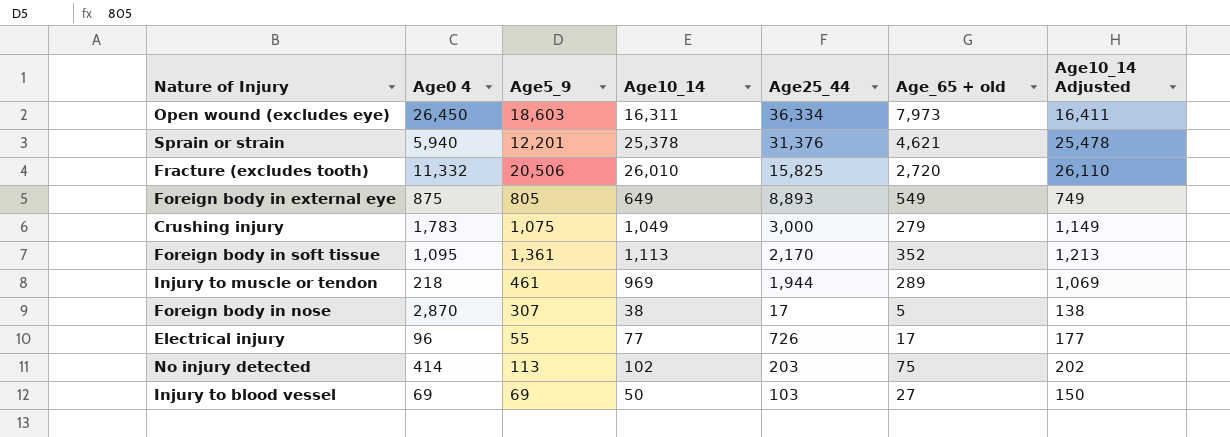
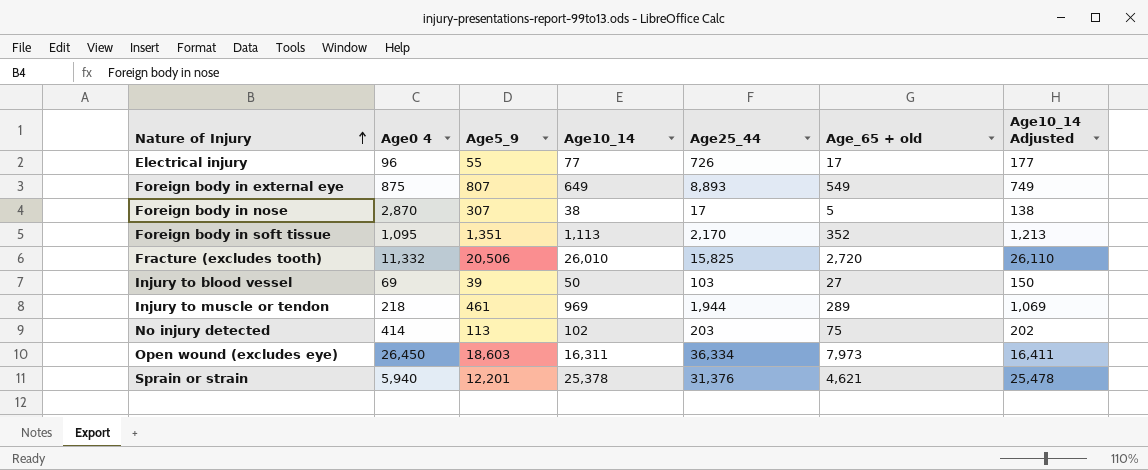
row order: none -> Nature of Injury ascending
row Crushing injury: 1,783 | 1,075 | 1,049 | 3,000 | 279 | 1,149 -> none
Foreign body in external eye | Age5_9: 805 -> 807
Foreign body in soft tissue | Age5_9: 1,361 -> 1,351
Injury to blood vessel | Age5_9: 69 -> 39

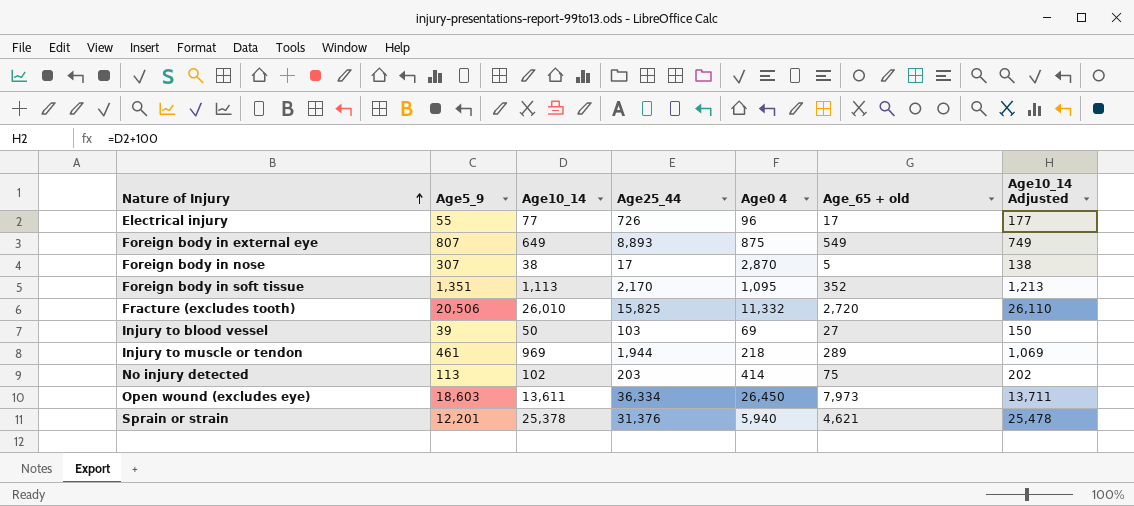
column Age0 4 | position: 2 -> 5
Open wound (excludes eye) | Age10_14: 16,311 -> 13,611
Open wound (excludes eye) | Age10_14 Adjusted: 16,411 -> 13,711

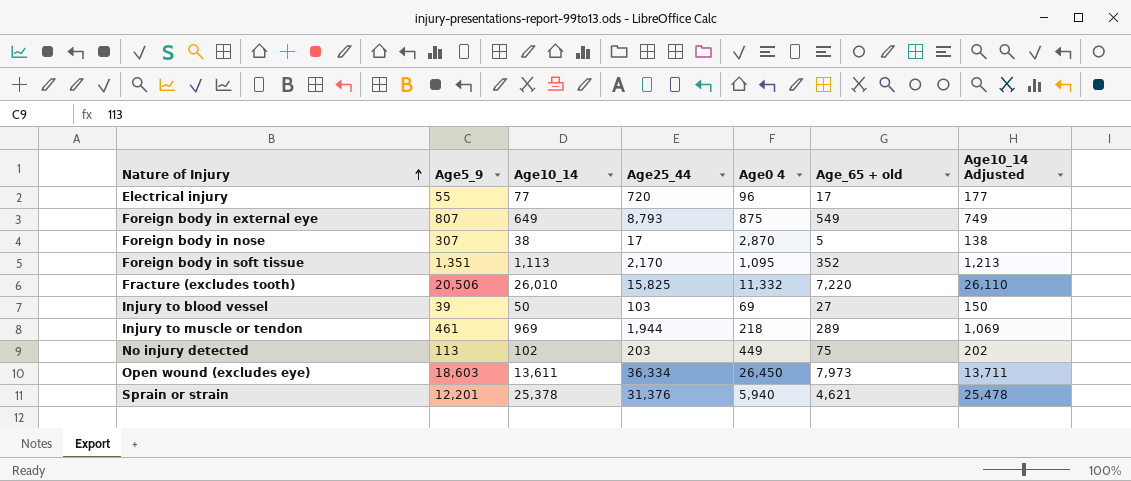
Electrical injury | Age25_44: 726 -> 720
Foreign body in external eye | Age25_44: 8,893 -> 8,793
Fracture (excludes tooth) | Age_65 + old: 2,720 -> 7,220
No injury detected | Age0 4: 414 -> 449

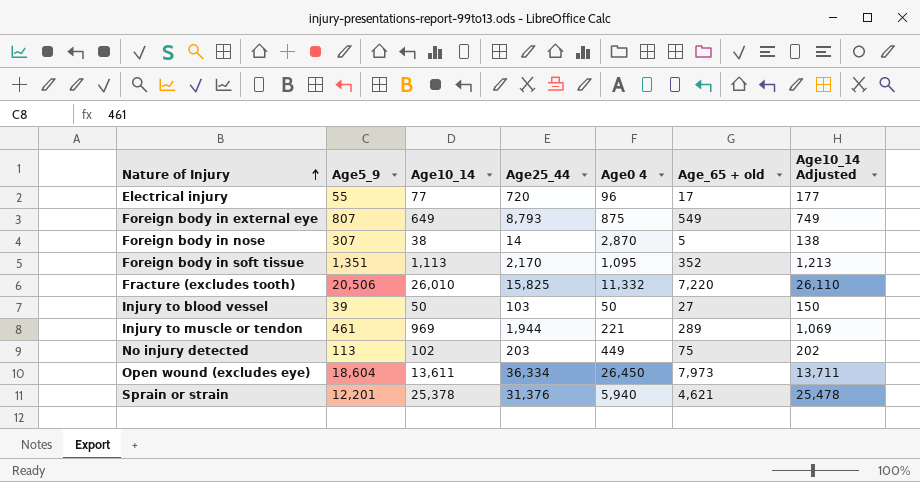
Foreign body in nose | Age25_44: 17 -> 14
Injury to blood vessel | Age0 4: 69 -> 50
Injury to muscle or tendon | Age0 4: 218 -> 221
Open wound (excludes eye) | Age5_9: 18,603 -> 18,604

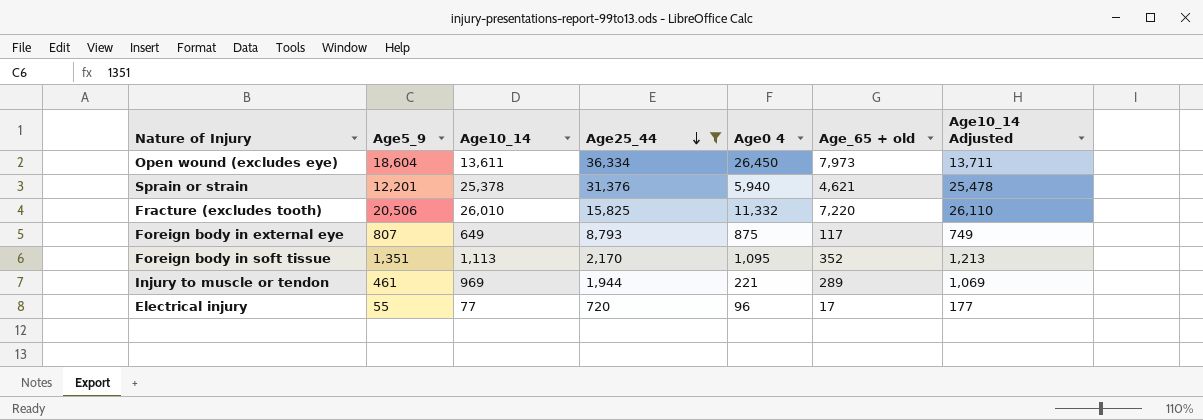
filter: none -> Age25_44 >= 720
row order: Nature of Injury ascending -> Age25_44 descending
Foreign body in external eye | Age_65 + old: 549 -> 117

